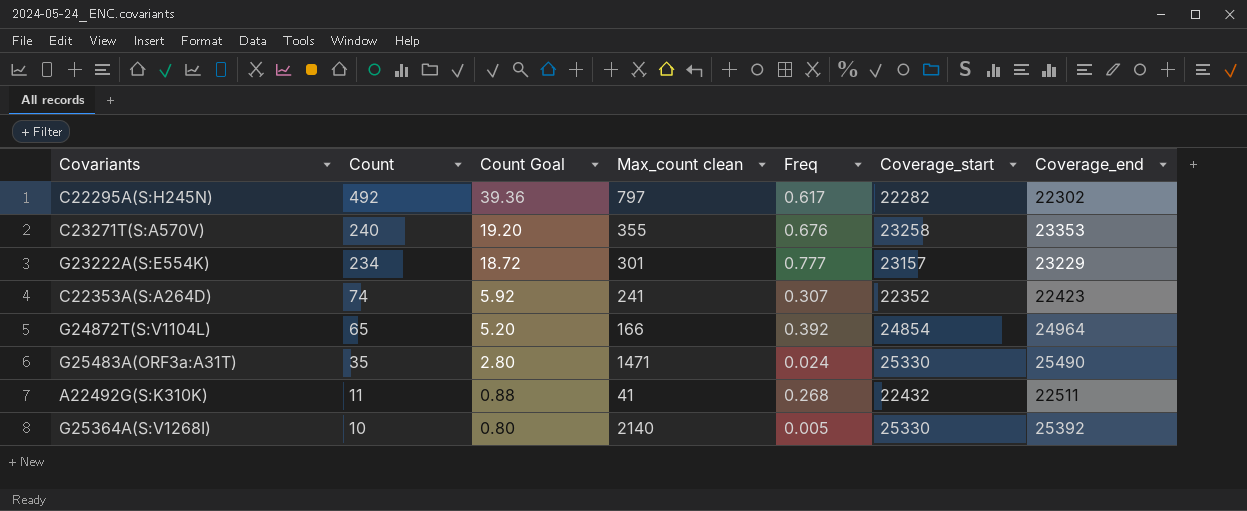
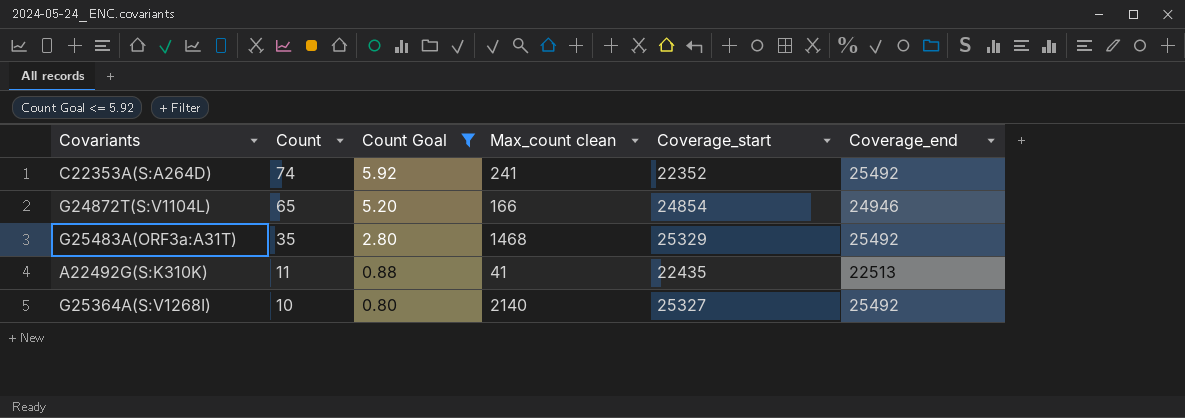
filter: none -> Count Goal <= 5.92
column Freq | formula: [Count] / [Max_count clean] -> none
C22353A(S:A264D) | Coverage_end: 22423 -> 25492
G24872T(S:V1104L) | Coverage_end: 24964 -> 24946
G25483A(ORF3a:A31T) | Max_count clean: 1471 -> 1468
G25483A(ORF3a:A31T) | Coverage_start: 25330 -> 25329
G25483A(ORF3a:A31T) | Coverage_end: 25490 -> 25492
A22492G(S:K310K) | Coverage_start: 22432 -> 22435
A22492G(S:K310K) | Coverage_end: 22511 -> 22513
G25364A(S:V1268I) | Coverage_start: 25330 -> 25327
G25364A(S:V1268I) | Coverage_end: 25392 -> 25492

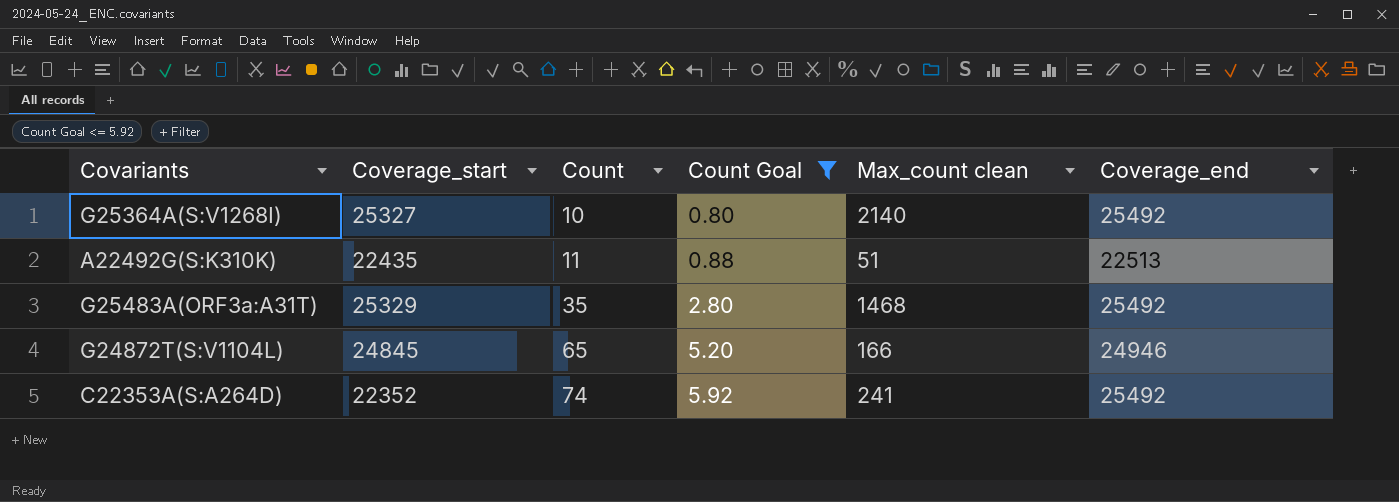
row order: Count descending -> Count ascending
column Coverage_start | position: 5 -> 2
A22492G(S:K310K) | Max_count clean: 41 -> 51
G24872T(S:V1104L) | Coverage_start: 24854 -> 24845

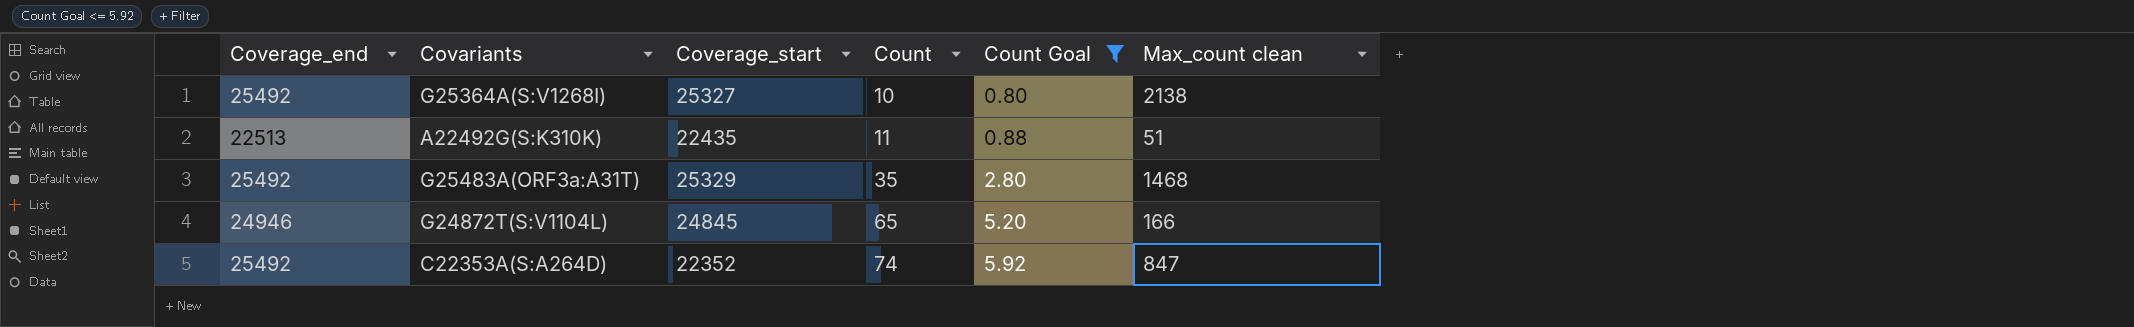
column Coverage_end | position: 6 -> 1
G25364A(S:V1268I) | Max_count clean: 2140 -> 2138
C22353A(S:A264D) | Max_count clean: 241 -> 847

